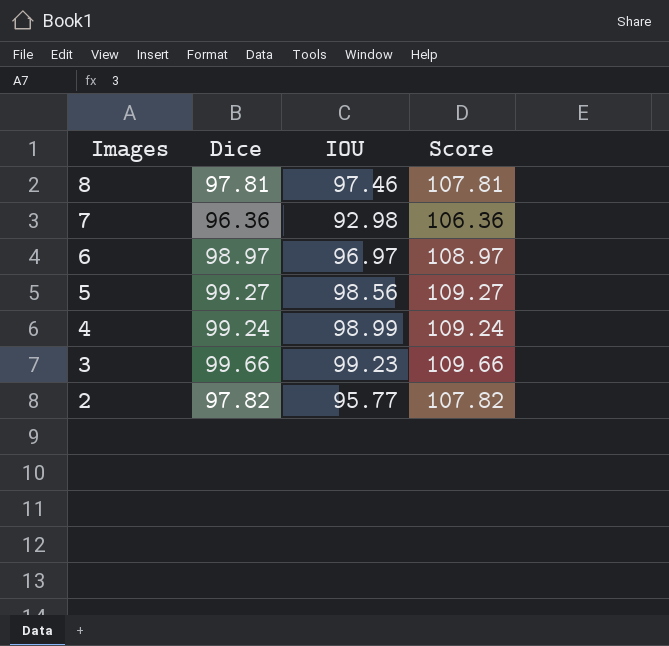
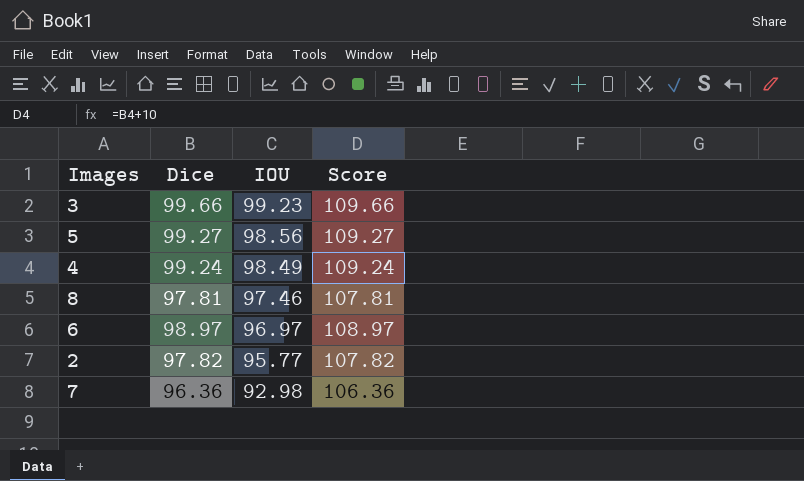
row order: Images descending -> IOU descending
4 | IOU: 98.99 -> 98.49

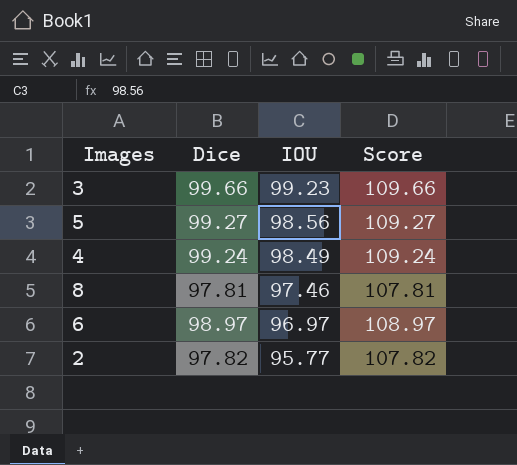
row 7: 96.36 | 92.98 | 106.36 -> none

